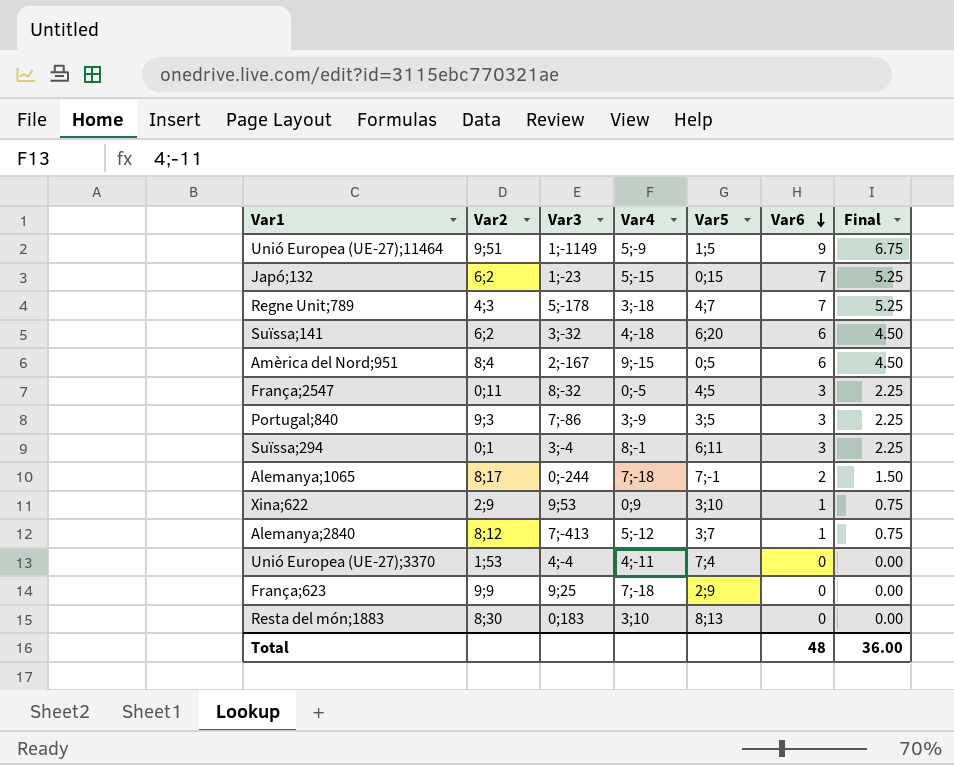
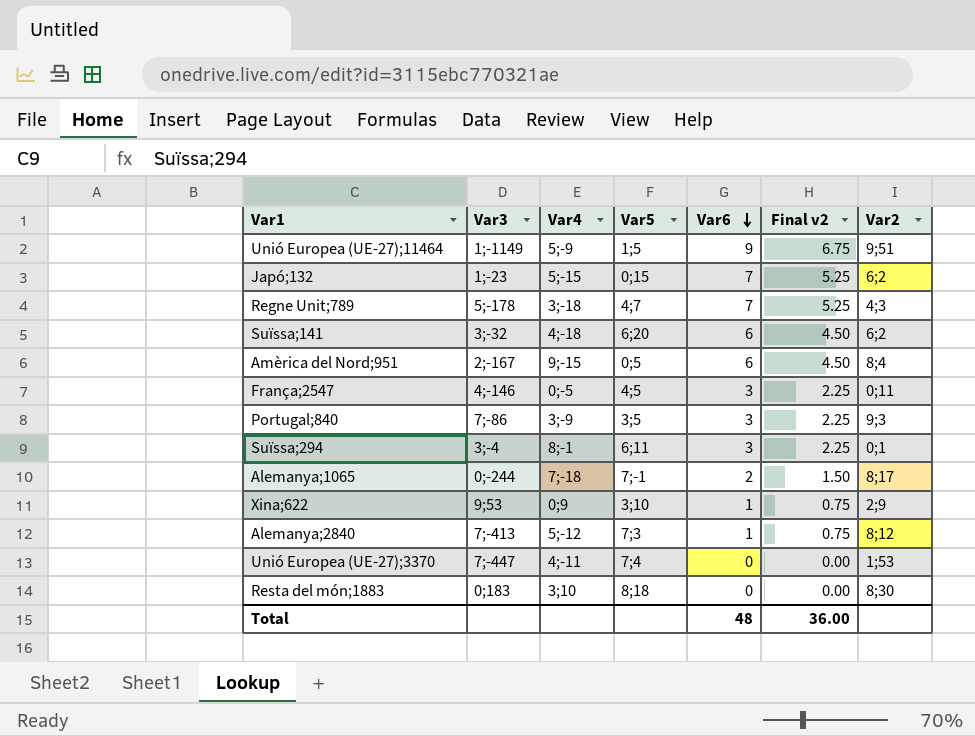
column name: Final -> Final v2
column Var2 | position: 2 -> 7
row França;623: 9;9 | 9;25 | 7;-18 | 2;9 | 0 | 0.00 -> none
França;2547 | Var3: 8;-32 -> 4;-146
Alemanya;2840 | Var5: 3;7 -> 7;3
Unió Europea (UE-27);3370 | Var3: 4;-4 -> 7;-447
Resta del món;1883 | Var5: 8;13 -> 8;18

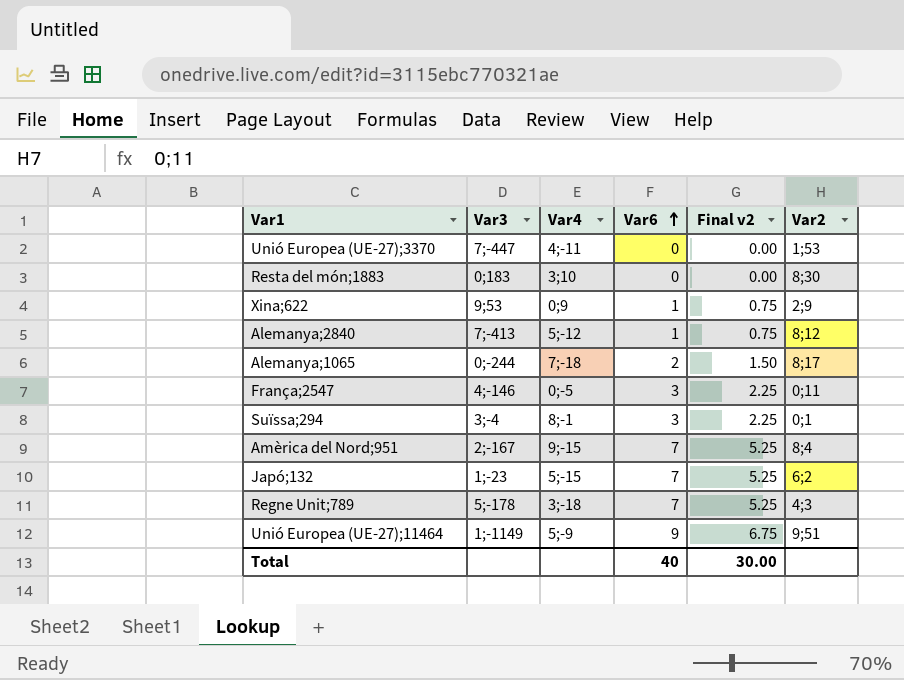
row order: Var6 descending -> Var6 ascending
column Var5 | position: 4 -> none
row Suïssa;141: 3;-32 | 4;-18 | 6;20 | 6 | 4.50 | 6;2 -> none
row Portugal;840: 7;-86 | 3;-9 | 3;5 | 3 | 2.25 | 9;3 -> none
Amèrica del Nord;951 | Var6: 6 -> 7
Amèrica del Nord;951 | Final v2: 4.50 -> 5.25
Total | Var6: 48 -> 40
Total | Final v2: 36.00 -> 30.00

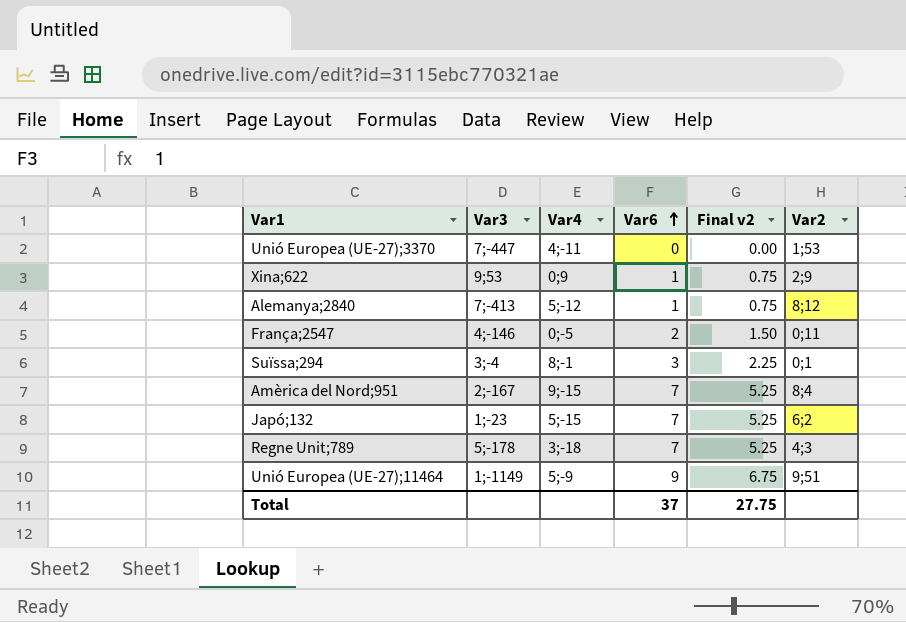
row Resta del món;1883: 0;183 | 3;10 | 0 | 0.00 | 8;30 -> none
row Alemanya;1065: 0;-244 | 7;-18 | 2 | 1.50 | 8;17 -> none
França;2547 | Var6: 3 -> 2
França;2547 | Final v2: 2.25 -> 1.50
Total | Var6: 40 -> 37
Total | Final v2: 30.00 -> 27.75

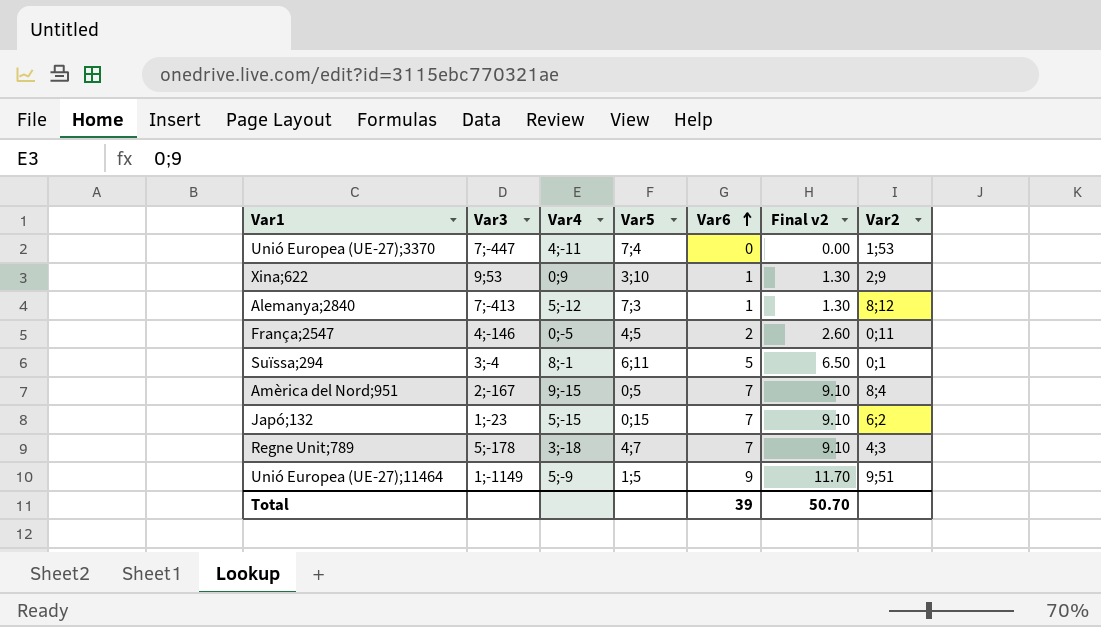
column Var5 | position: none -> 4
column Final v2 | formula: [Var6] * 0.75 -> [Var6] * 1.3
Suïssa;294 | Var6: 3 -> 5
Total | Var6: 37 -> 39
Total | Final v2: 27.75 -> 50.70

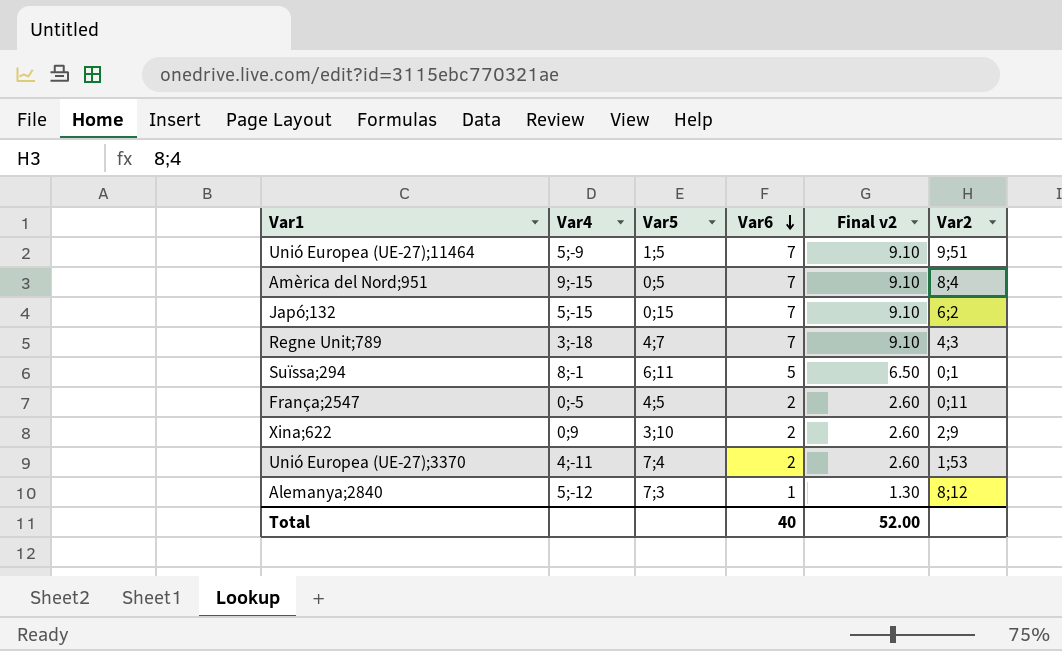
row order: Var6 ascending -> Var6 descending
column Var3 | position: 2 -> none
Unió Europea (UE-27);11464 | Var6: 9 -> 7
Unió Europea (UE-27);11464 | Final v2: 11.70 -> 9.10
Xina;622 | Var6: 1 -> 2
Xina;622 | Final v2: 1.30 -> 2.60
Unió Europea (UE-27);3370 | Var6: 0 -> 2
Unió Europea (UE-27);3370 | Final v2: 0.00 -> 2.60
Total | Var6: 39 -> 40
Total | Final v2: 50.70 -> 52.00

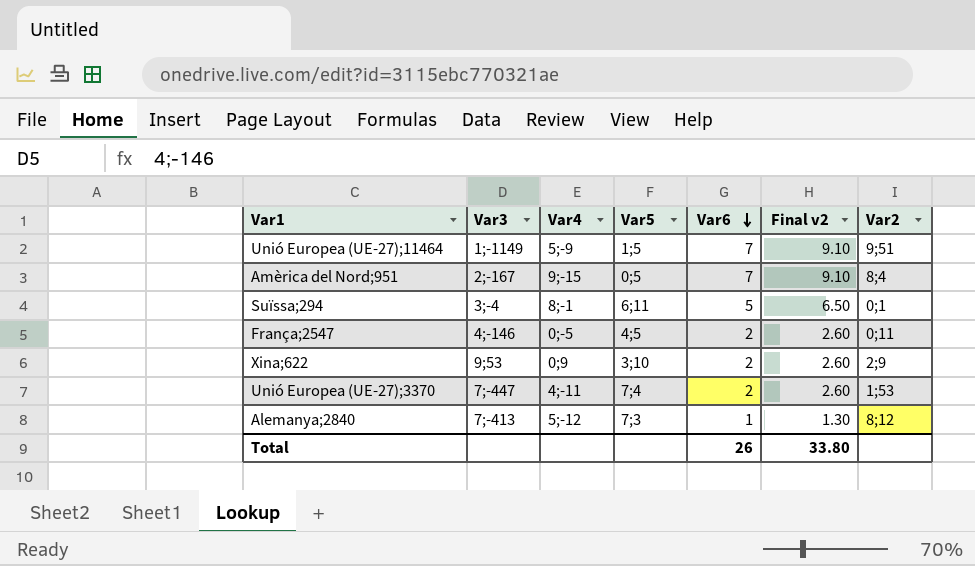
column Var3 | position: none -> 2
row Japó;132: 5;-15 | 0;15 | 7 | 9.10 | 6;2 -> none
row Regne Unit;789: 3;-18 | 4;7 | 7 | 9.10 | 4;3 -> none
Total | Var6: 40 -> 26
Total | Final v2: 52.00 -> 33.80

